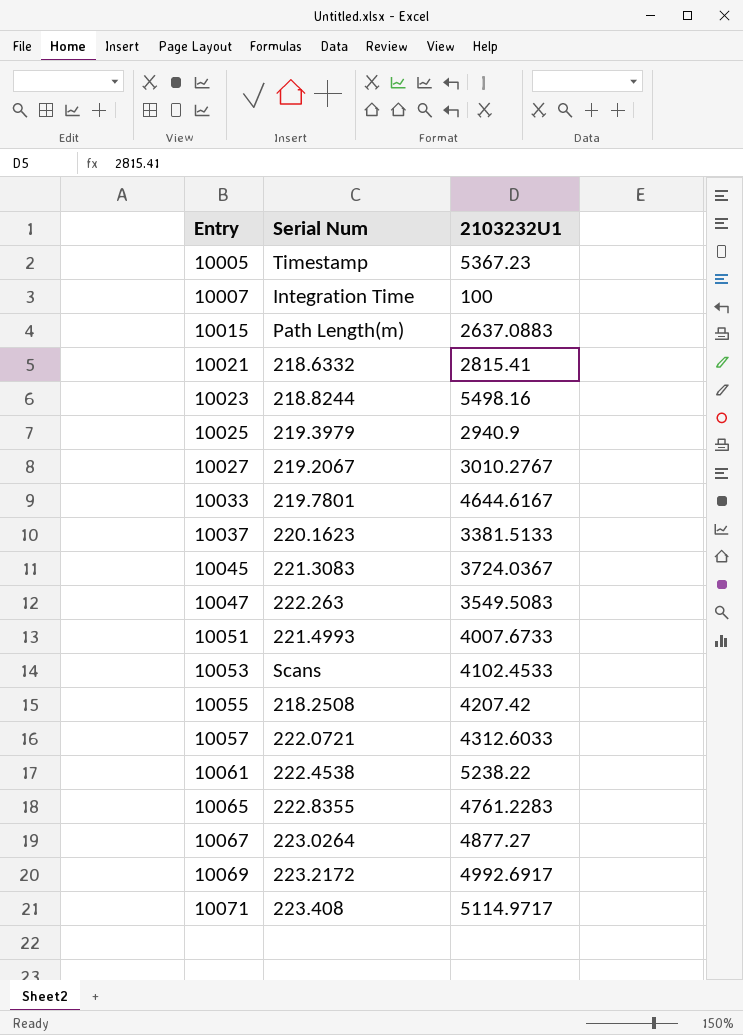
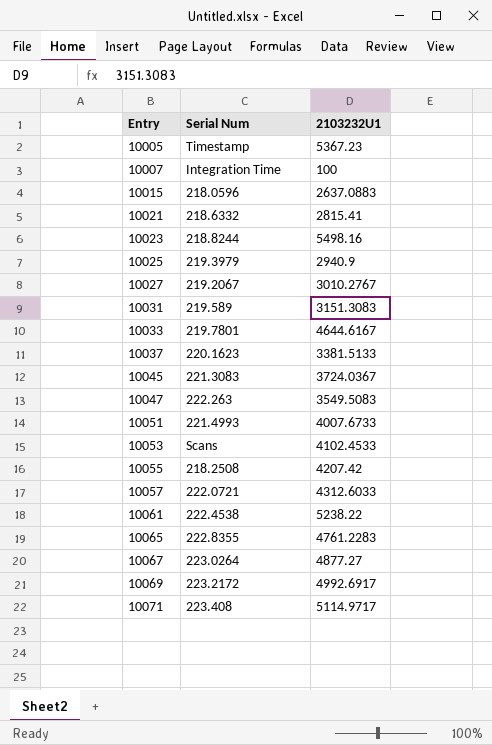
10015 | Serial Num: Path Length(m) -> 218.0596
row 10031: none -> 219.589 | 3151.3083

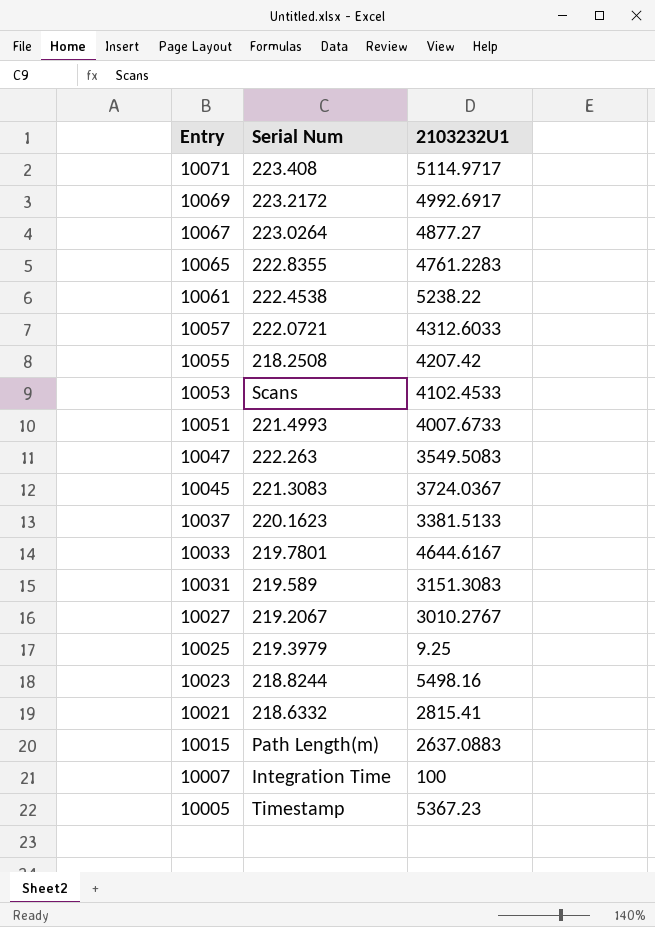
row order: Entry ascending -> Entry descending
10025 | 2103232U1: 2940.9 -> 9.25
10015 | Serial Num: 218.0596 -> Path Length(m)

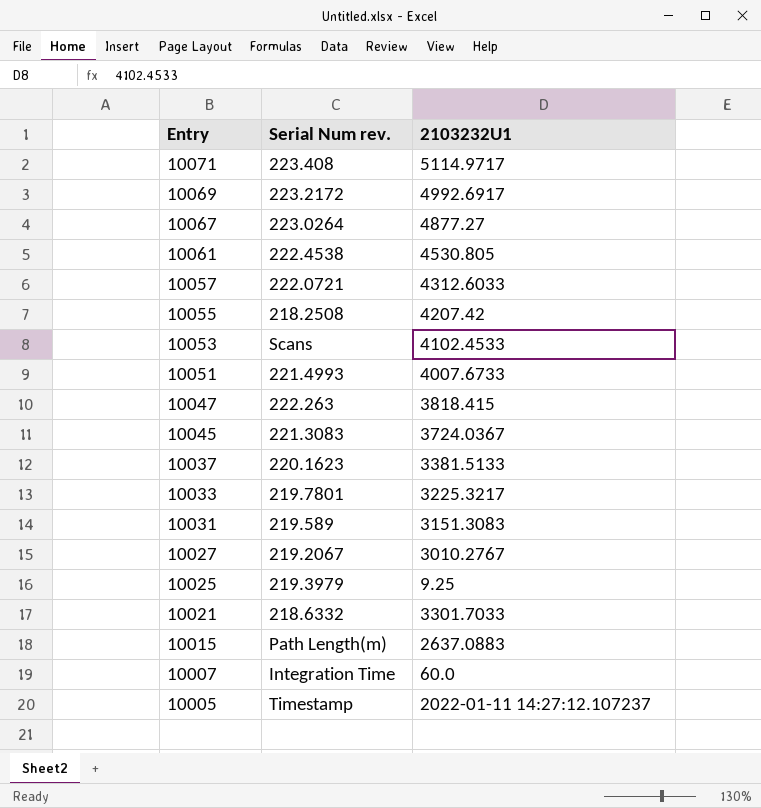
column name: Serial Num -> Serial Num rev.
row 10065: 222.8355 | 4761.2283 -> none
row 10023: 218.8244 | 5498.16 -> none
10061 | 2103232U1: 5238.22 -> 4530.805
10047 | 2103232U1: 3549.5083 -> 3818.415
10033 | 2103232U1: 4644.6167 -> 3225.3217
10021 | 2103232U1: 2815.41 -> 3301.7033
10007 | 2103232U1: 100 -> 60.0
10005 | 2103232U1: 5367.23 -> 2022-01-11 14:27:12.107237

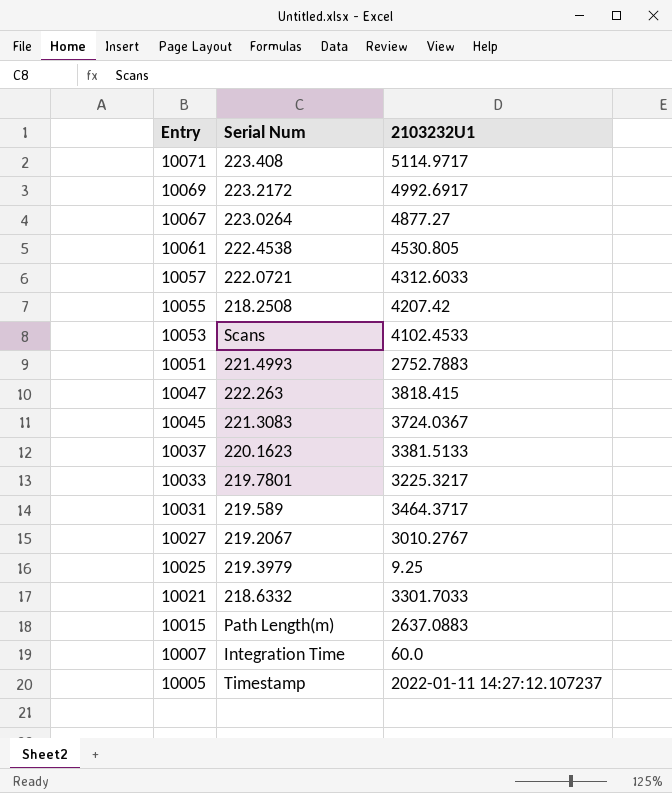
column name: Serial Num rev. -> Serial Num
10051 | 2103232U1: 4007.6733 -> 2752.7883
10031 | 2103232U1: 3151.3083 -> 3464.3717

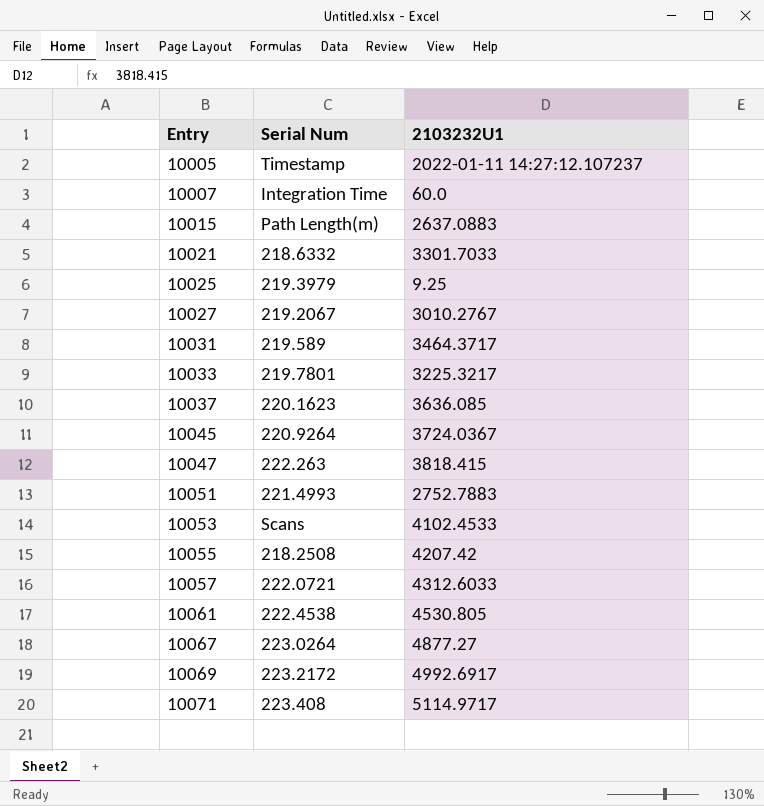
row order: Entry descending -> Entry ascending
10037 | 2103232U1: 3381.5133 -> 3636.085
10045 | Serial Num: 221.3083 -> 220.9264

